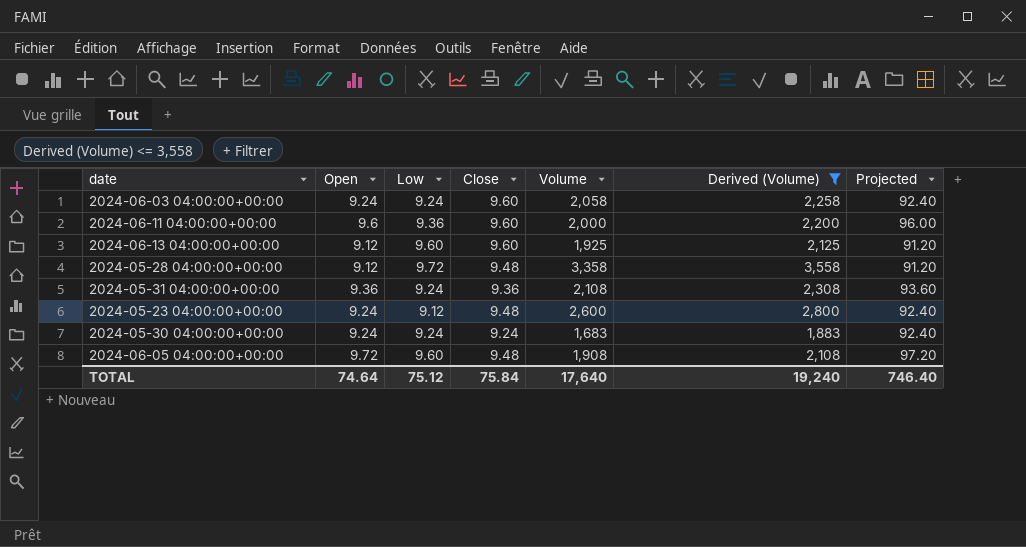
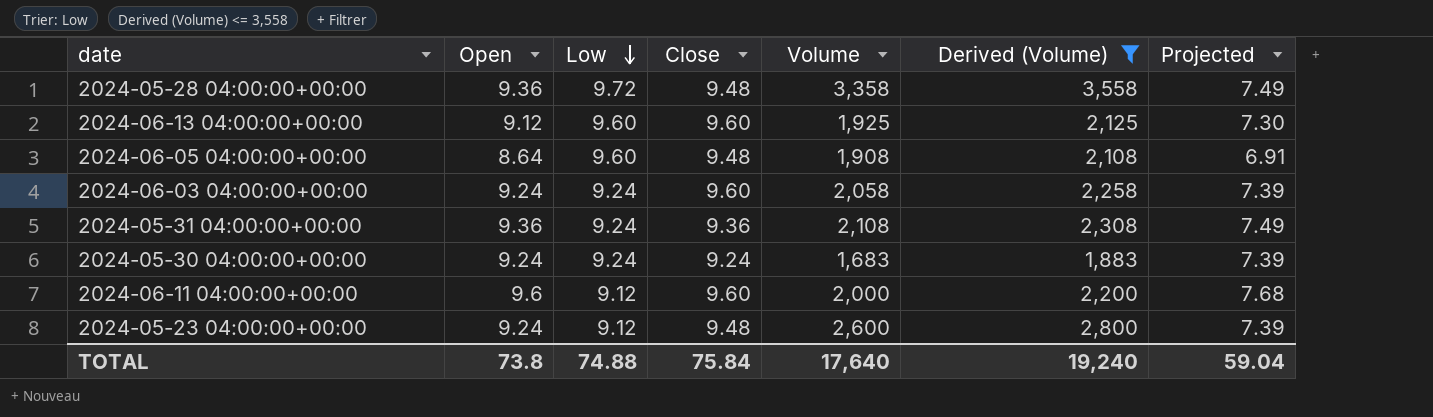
row order: none -> Low descending
column Projected | formula: [Open] * 10 -> [Open] * 0.8
2024-05-28 04:00:00+00:00 | Open: 9.12 -> 9.36
2024-06-05 04:00:00+00:00 | Open: 9.72 -> 8.64
2024-06-11 04:00:00+00:00 | Low: 9.36 -> 9.12
TOTAL | Open: 74.64 -> 73.8
TOTAL | Low: 75.12 -> 74.88
TOTAL | Projected: 746.40 -> 59.04

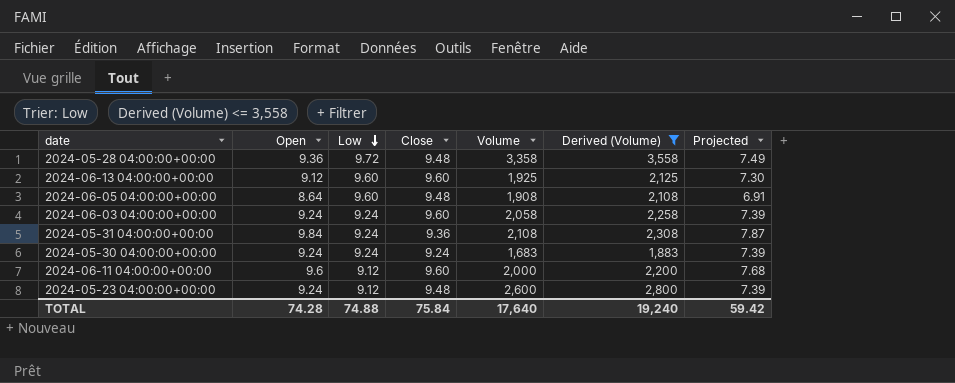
2024-05-31 04:00:00+00:00 | Open: 9.36 -> 9.84
2024-05-31 04:00:00+00:00 | Projected: 7.49 -> 7.87
TOTAL | Open: 73.8 -> 74.28
TOTAL | Projected: 59.04 -> 59.42

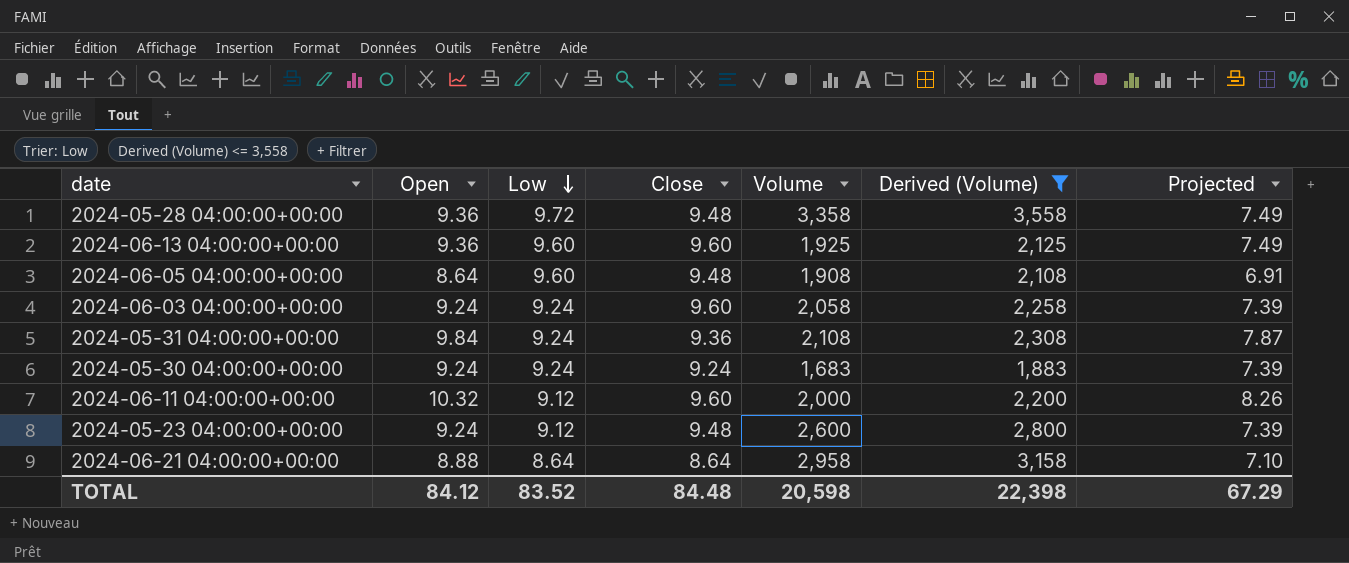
2024-06-13 04:00:00+00:00 | Open: 9.12 -> 9.36
2024-06-13 04:00:00+00:00 | Projected: 7.30 -> 7.49
2024-06-11 04:00:00+00:00 | Open: 9.6 -> 10.32
2024-06-11 04:00:00+00:00 | Projected: 7.68 -> 8.26
row 2024-06-21 04:00:00+00:00: none -> 8.88 | 8.64 | 8.64 | 2,958 | 3,158 | 7.10
TOTAL | Open: 74.28 -> 84.12
TOTAL | Low: 74.88 -> 83.52
TOTAL | Close: 75.84 -> 84.48
TOTAL | Volume: 17,640 -> 20,598
TOTAL | Derived (Volume): 19,240 -> 22,398
TOTAL | Projected: 59.42 -> 67.29

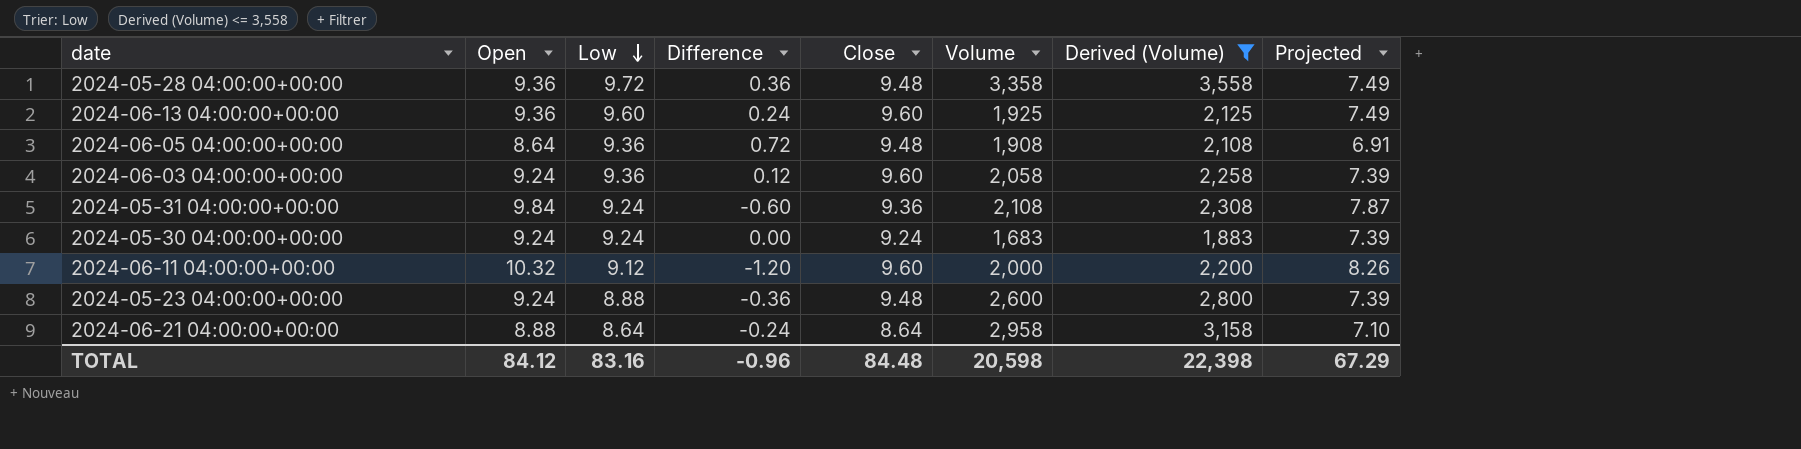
column Difference | formula: none -> [Low] - [Open]
2024-06-05 04:00:00+00:00 | Low: 9.60 -> 9.36
2024-06-03 04:00:00+00:00 | Low: 9.24 -> 9.36
2024-05-23 04:00:00+00:00 | Low: 9.12 -> 8.88
TOTAL | Low: 83.52 -> 83.16

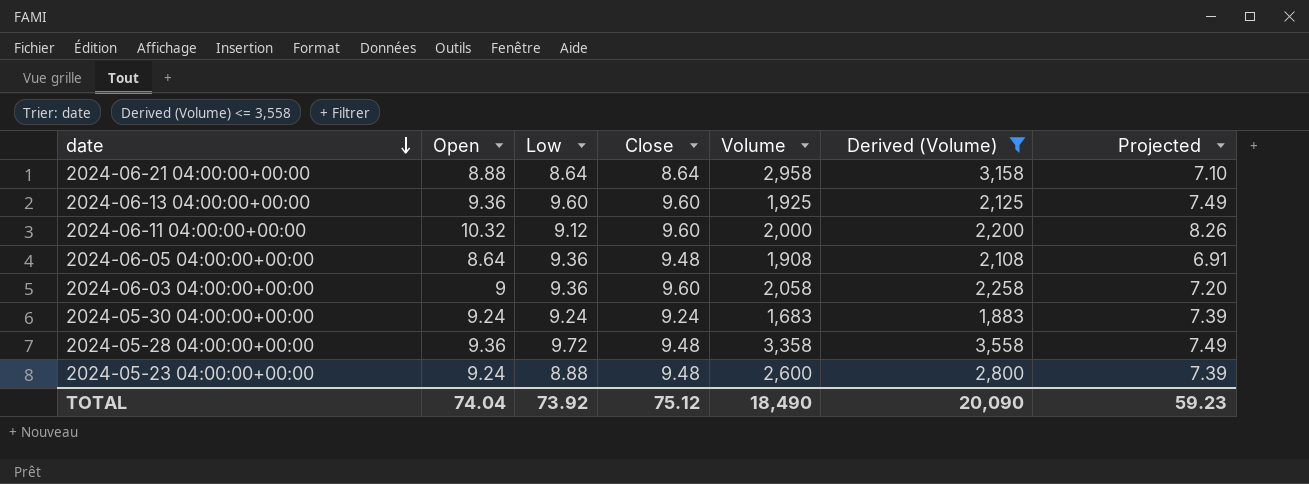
row order: Low descending -> date descending
column Difference | formula: [Low] - [Open] -> none
row 2024-05-31 04:00:00+00:00: 9.84 | 9.24 | -0.60 | 9.36 | 2,108 | 2,308 | 7.87 -> none
2024-06-03 04:00:00+00:00 | Open: 9.24 -> 9
2024-06-03 04:00:00+00:00 | Projected: 7.39 -> 7.20
TOTAL | Open: 84.12 -> 74.04
TOTAL | Low: 83.16 -> 73.92
TOTAL | Close: 84.48 -> 75.12
TOTAL | Volume: 20,598 -> 18,490
TOTAL | Derived (Volume): 22,398 -> 20,090
TOTAL | Projected: 67.29 -> 59.23

